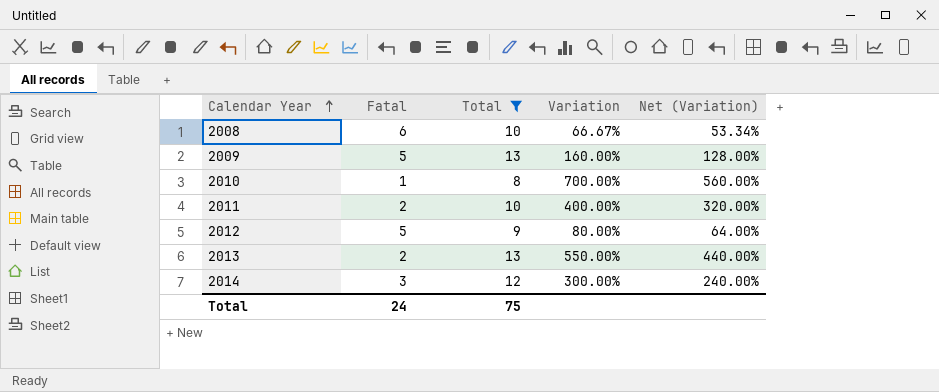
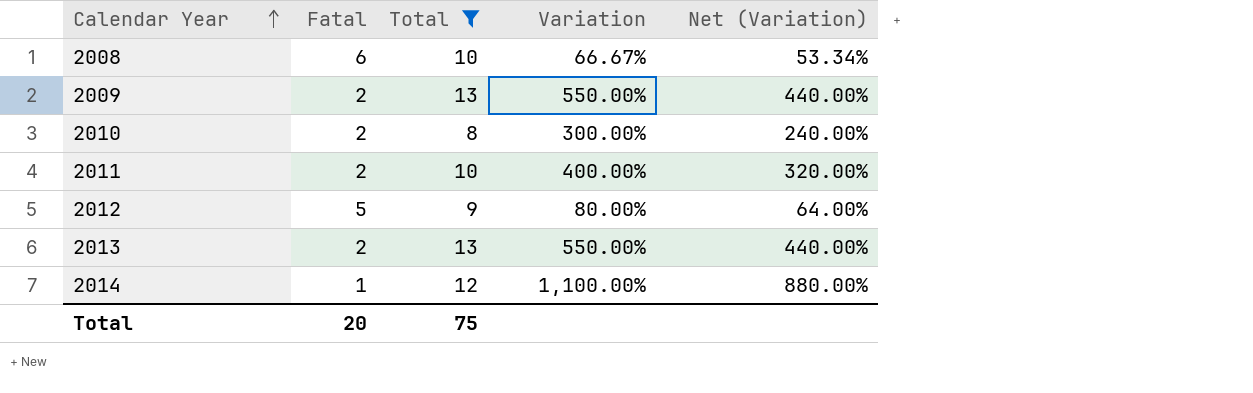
2009 | Fatal: 5 -> 2
2009 | Variation: 160.00% -> 550.00%
2009 | Net (Variation): 128.00% -> 440.00%
2010 | Fatal: 1 -> 2
2010 | Variation: 700.00% -> 300.00%
2010 | Net (Variation): 560.00% -> 240.00%
2014 | Fatal: 3 -> 1
2014 | Variation: 300.00% -> 1,100.00%
2014 | Net (Variation): 240.00% -> 880.00%
Total | Fatal: 24 -> 20

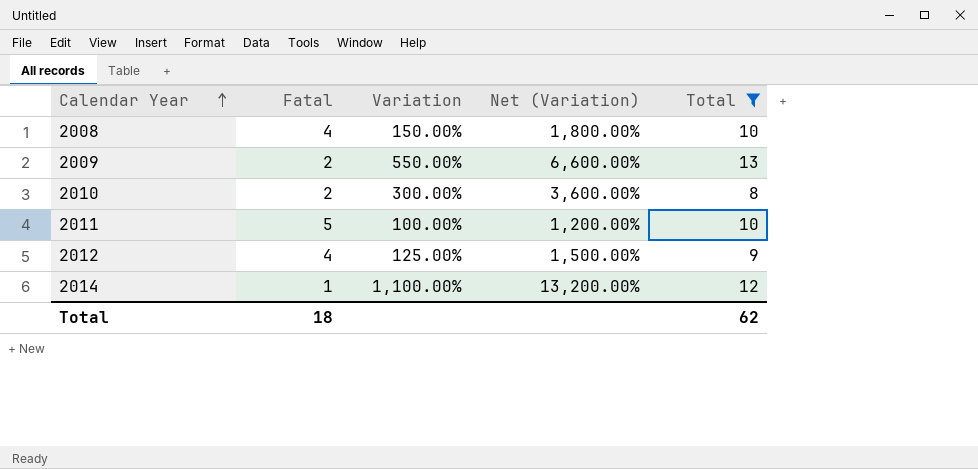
column Net (Variation) | formula: [Variation] * 0.8 -> [Variation] * 12
column Total | position: 3 -> 5
row 2013: 2 | 13 | 550.00% | 440.00% -> none
2008 | Fatal: 6 -> 4
2008 | Variation: 66.67% -> 150.00%
2011 | Fatal: 2 -> 5
2011 | Variation: 400.00% -> 100.00%
2012 | Fatal: 5 -> 4
2012 | Variation: 80.00% -> 125.00%
Total | Fatal: 20 -> 18
Total | Total: 75 -> 62

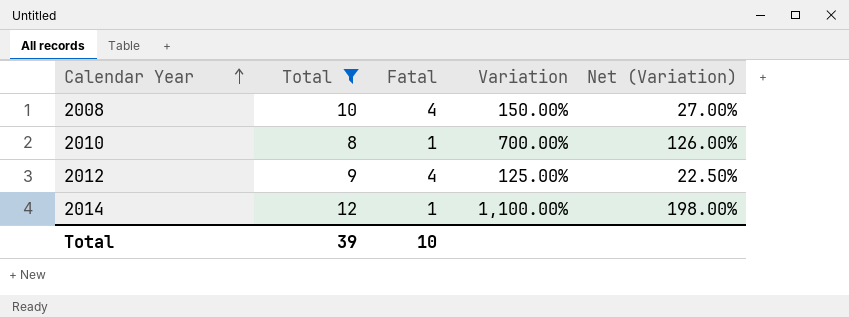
column Total | position: 5 -> 2
column Net (Variation) | formula: [Variation] * 12 -> [Variation] * 0.18
row 2009: 2 | 550.00% | 6,600.00% | 13 -> none
row 2011: 5 | 100.00% | 1,200.00% | 10 -> none
2010 | Fatal: 2 -> 1
2010 | Variation: 300.00% -> 700.00%
Total | Total: 62 -> 39
Total | Fatal: 18 -> 10

